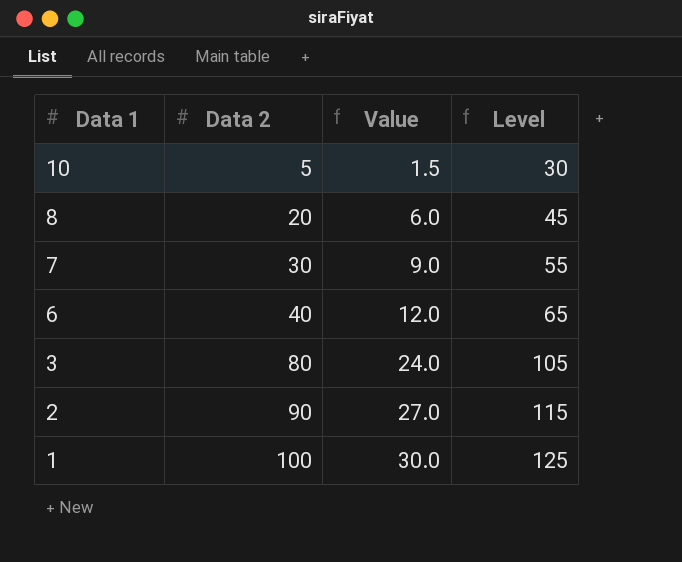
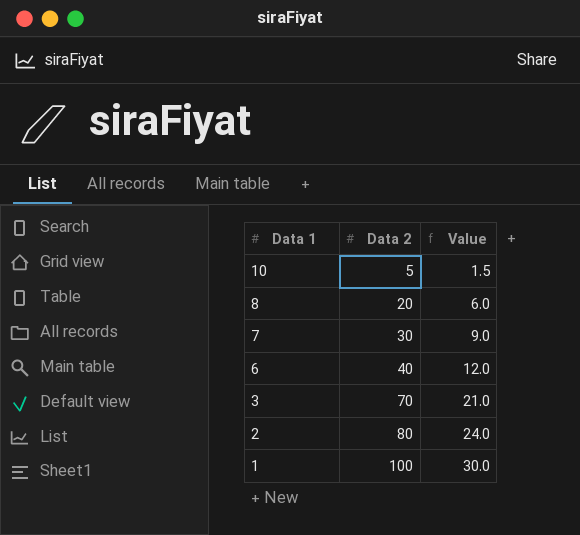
column Level | formula: [Data 2] + 25 -> none
3 | Data 2: 80 -> 70
3 | Value: 24.0 -> 21.0
2 | Data 2: 90 -> 80
2 | Value: 27.0 -> 24.0

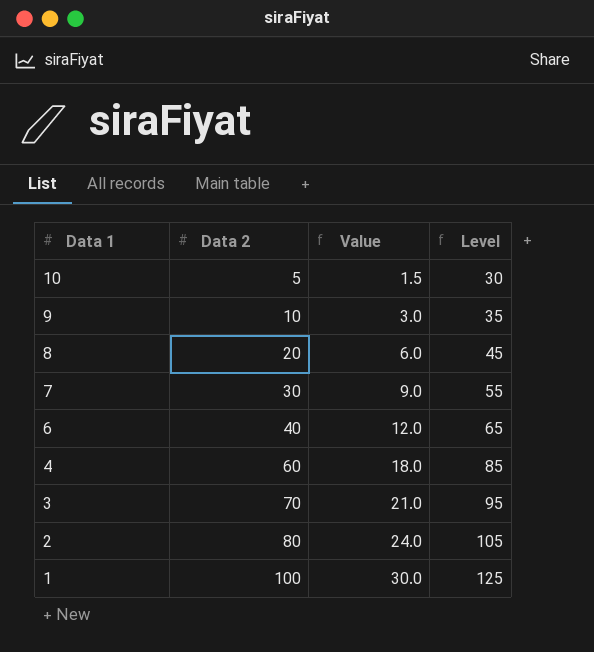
column Level | formula: none -> [Data 2] + 25
row 9: none -> 10 | 3.0 | 35
row 4: none -> 60 | 18.0 | 85

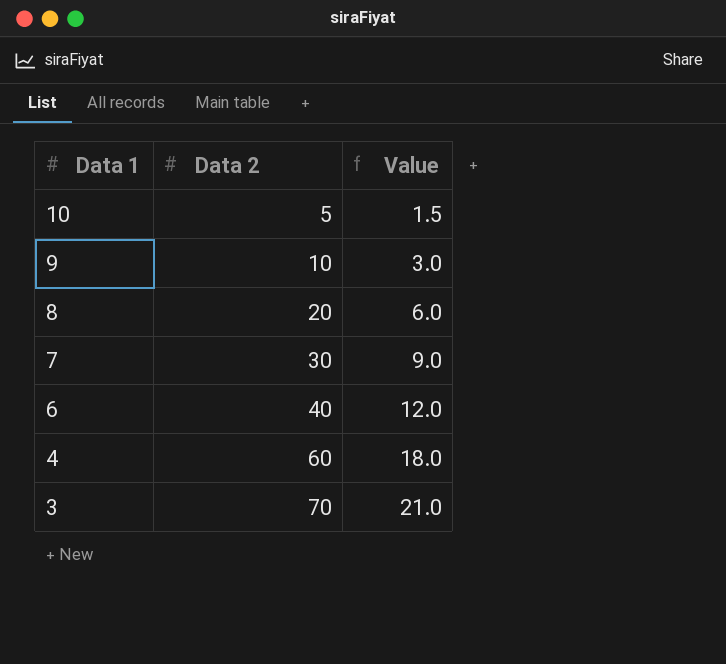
column Level | formula: [Data 2] + 25 -> none
row 2: 80 | 24.0 | 105 -> none
row 1: 100 | 30.0 | 125 -> none

